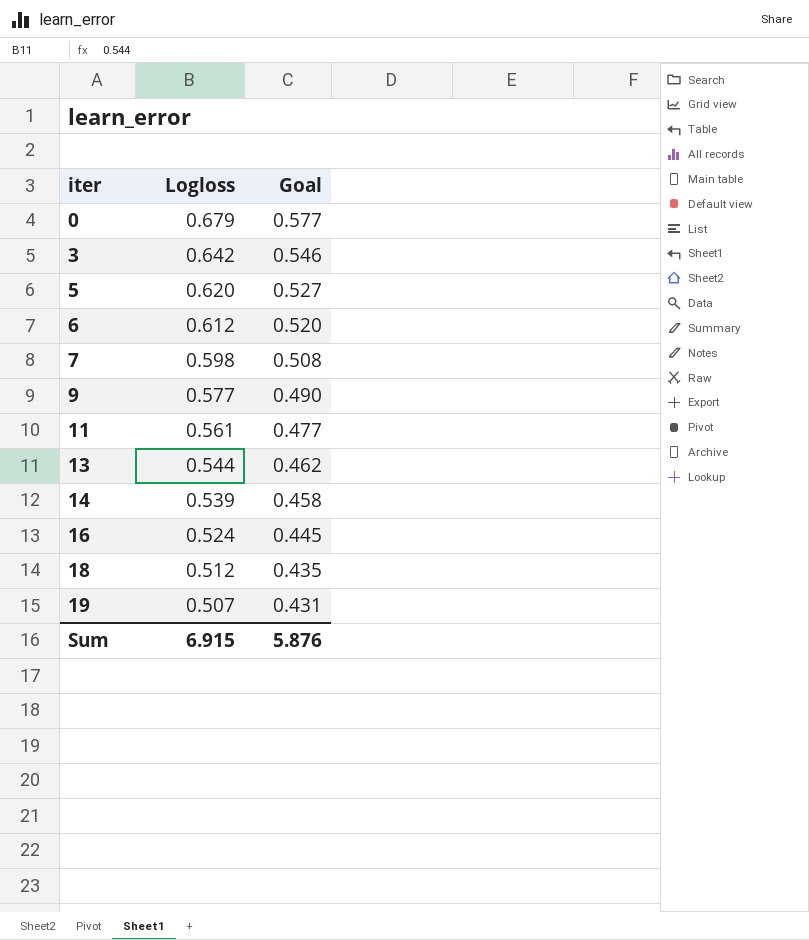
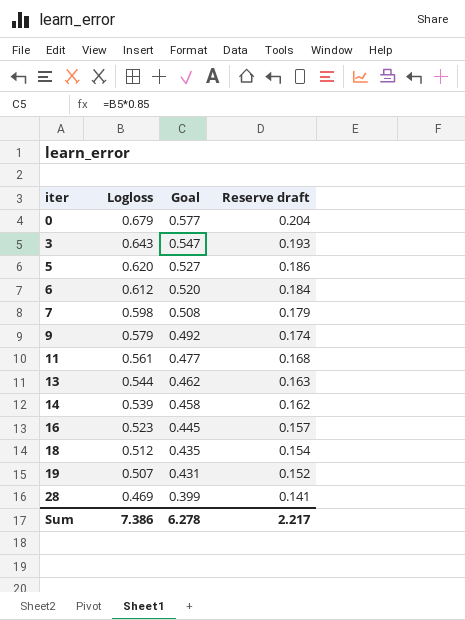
column Reserve draft | formula: none -> [Logloss] * 0.3
3 | Logloss: 0.642 -> 0.643
3 | Goal: 0.546 -> 0.547
9 | Logloss: 0.577 -> 0.579
9 | Goal: 0.490 -> 0.492
16 | Logloss: 0.524 -> 0.523
row 28: none -> 0.469 | 0.399 | 0.141
Sum | Logloss: 6.915 -> 7.386
Sum | Goal: 5.876 -> 6.278

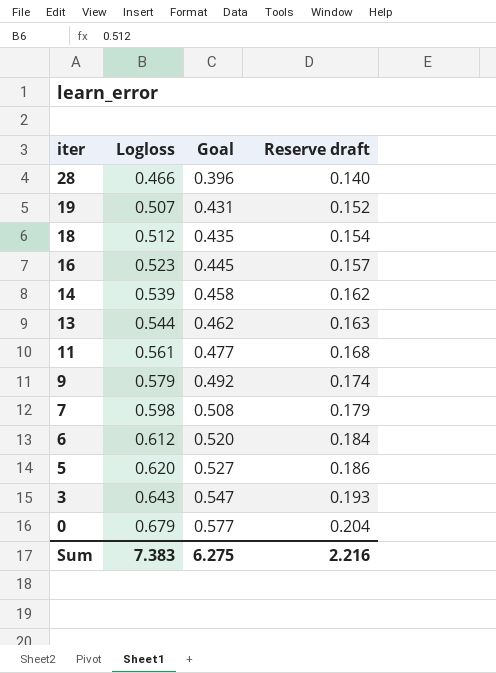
row order: iter ascending -> iter descending
28 | Logloss: 0.469 -> 0.466
28 | Goal: 0.399 -> 0.396
28 | Reserve draft: 0.141 -> 0.140
Sum | Logloss: 7.386 -> 7.383
Sum | Goal: 6.278 -> 6.275
Sum | Reserve draft: 2.217 -> 2.216

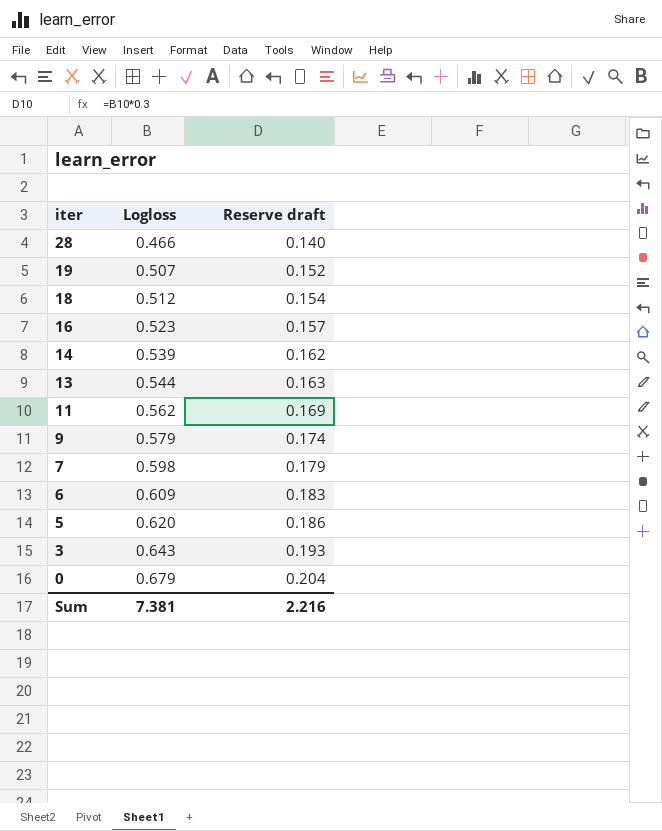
column Goal | formula: [Logloss] * 0.85 -> none
11 | Logloss: 0.561 -> 0.562
11 | Reserve draft: 0.168 -> 0.169
6 | Logloss: 0.612 -> 0.609
6 | Reserve draft: 0.184 -> 0.183
Sum | Logloss: 7.383 -> 7.381

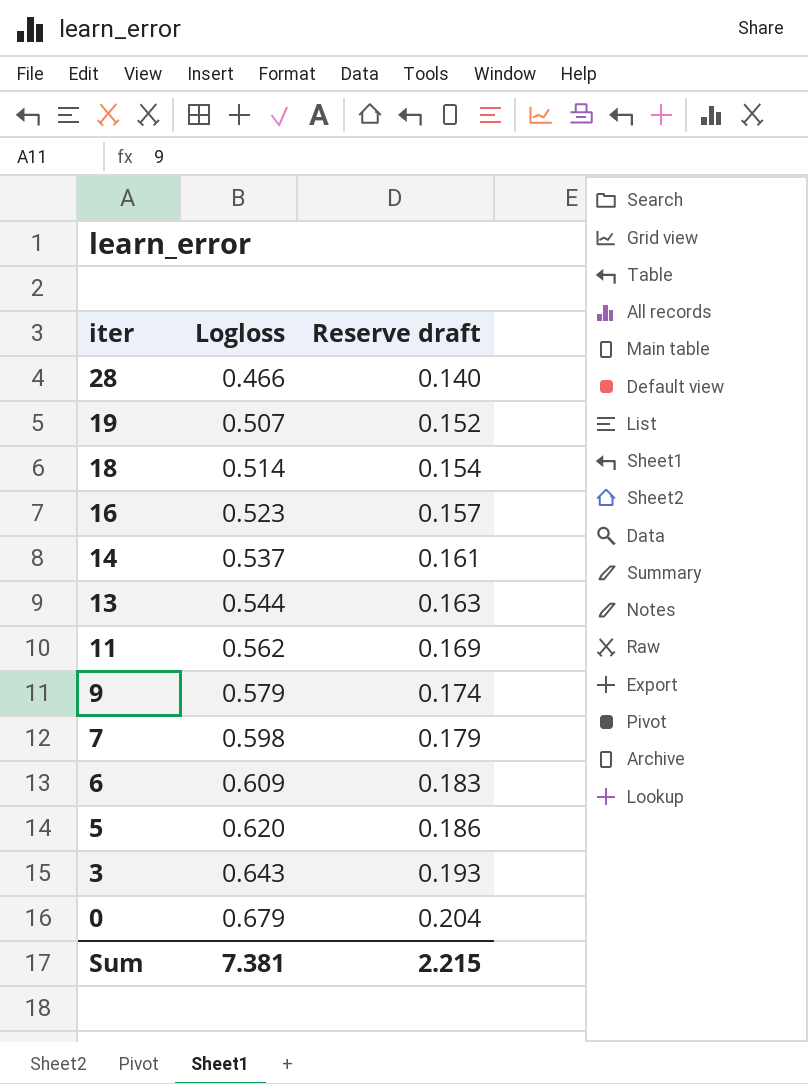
18 | Logloss: 0.512 -> 0.514
14 | Logloss: 0.539 -> 0.537
14 | Reserve draft: 0.162 -> 0.161
Sum | Reserve draft: 2.216 -> 2.215

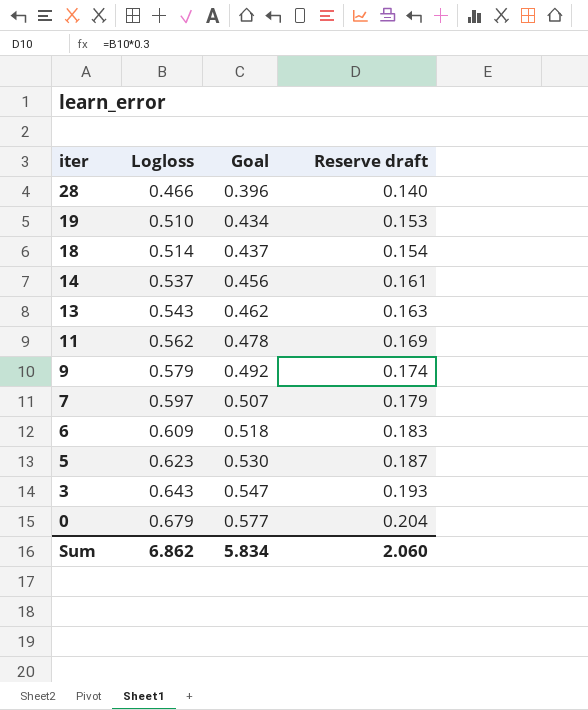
column Goal | formula: none -> [Logloss] * 0.85
row 16: 0.523 | 0.157 -> none
19 | Logloss: 0.507 -> 0.510
19 | Reserve draft: 0.152 -> 0.153
13 | Logloss: 0.544 -> 0.543
7 | Logloss: 0.598 -> 0.597
5 | Logloss: 0.620 -> 0.623
5 | Reserve draft: 0.186 -> 0.187
Sum | Logloss: 7.381 -> 6.862
Sum | Reserve draft: 2.215 -> 2.060

